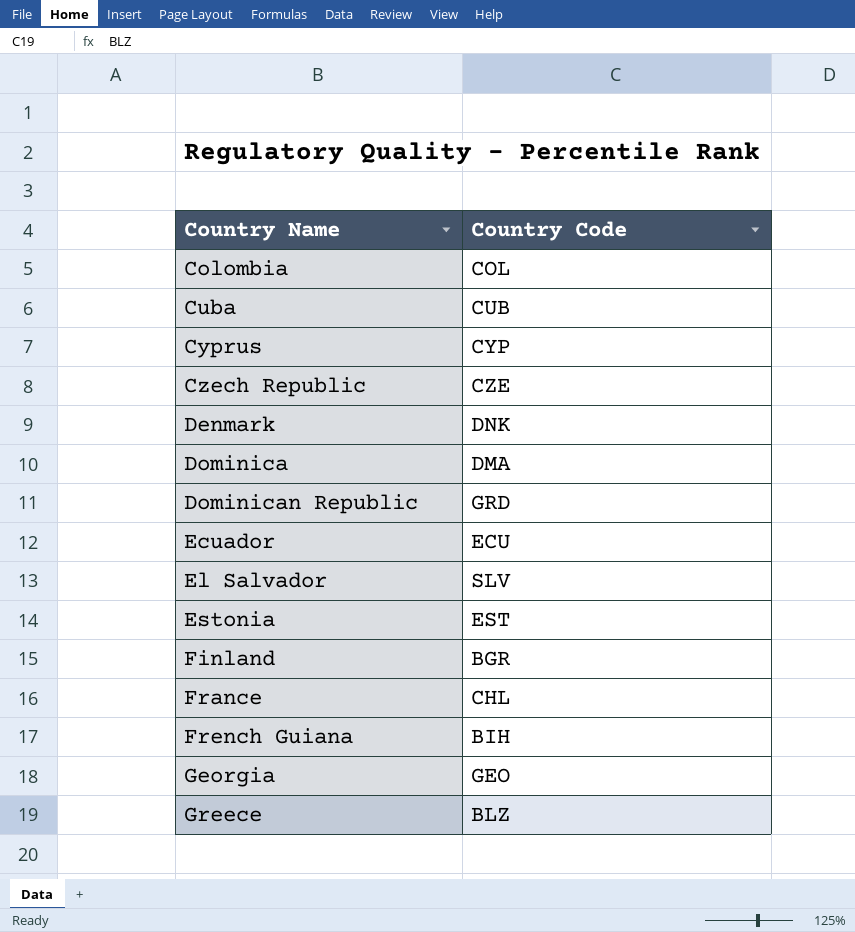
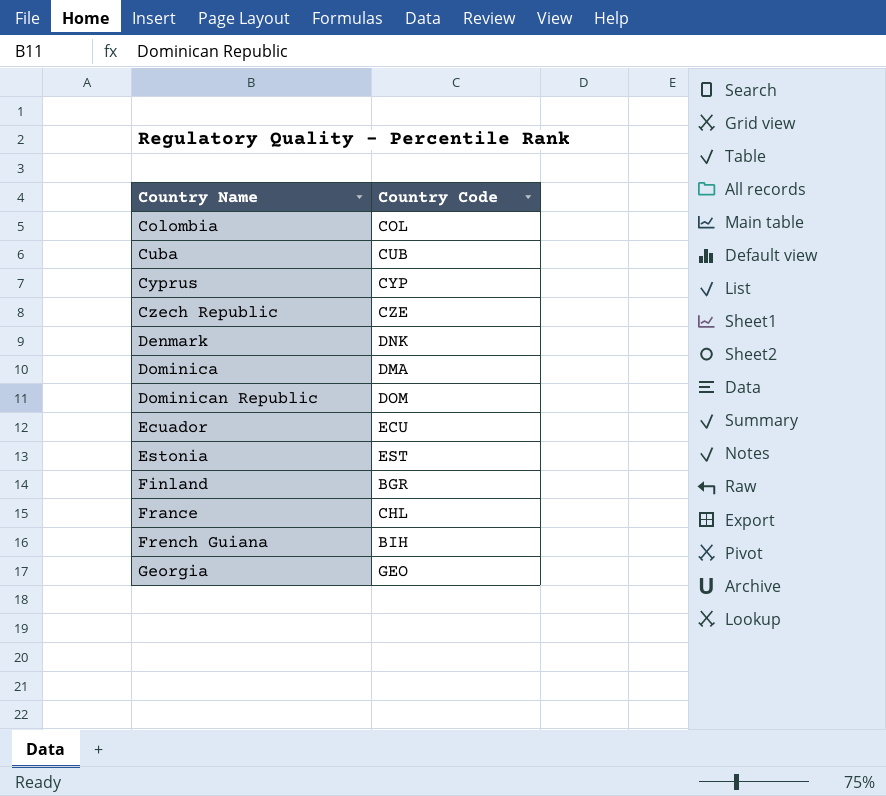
row El Salvador: SLV -> none
row Greece: BLZ -> none
Dominican Republic | Country Code: GRD -> DOM

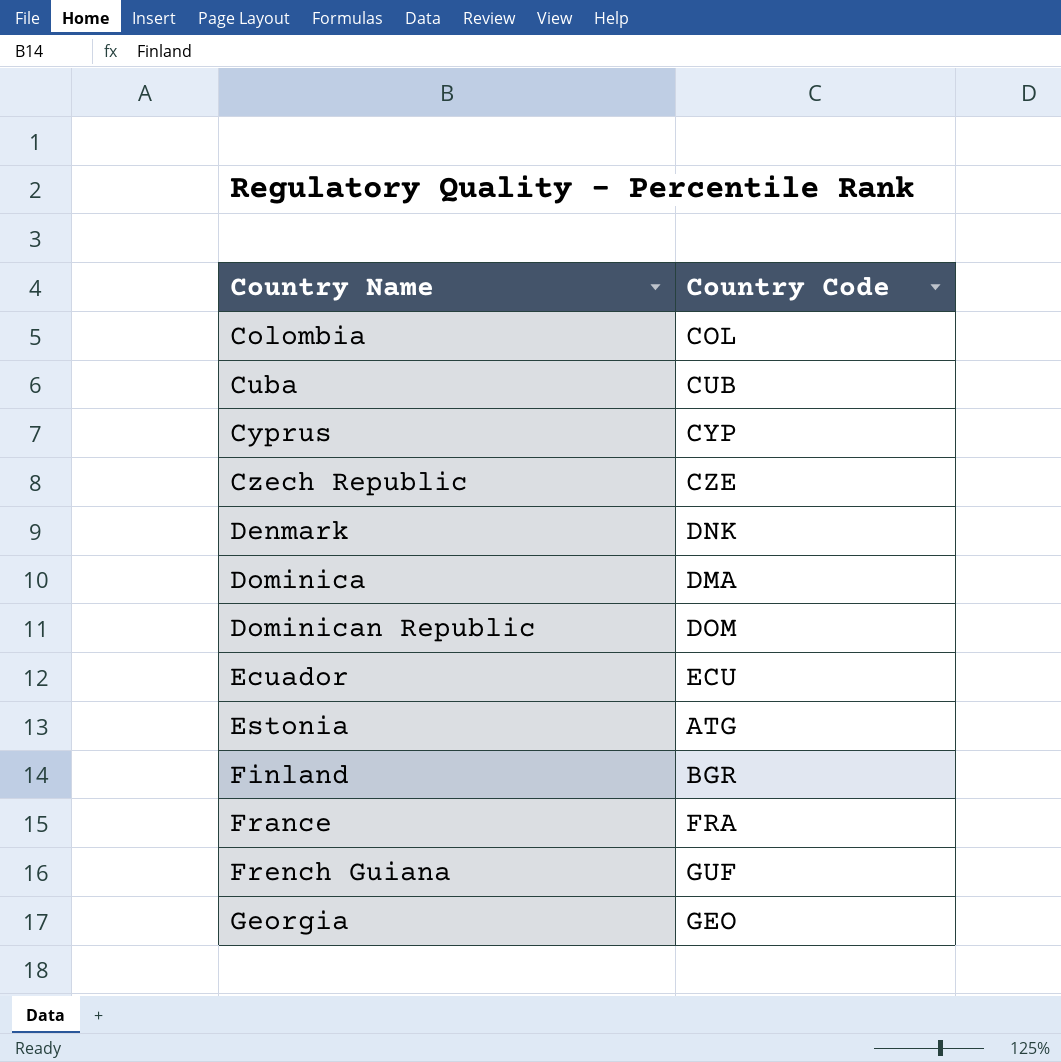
Estonia | Country Code: EST -> ATG
France | Country Code: CHL -> FRA
French Guiana | Country Code: BIH -> GUF

